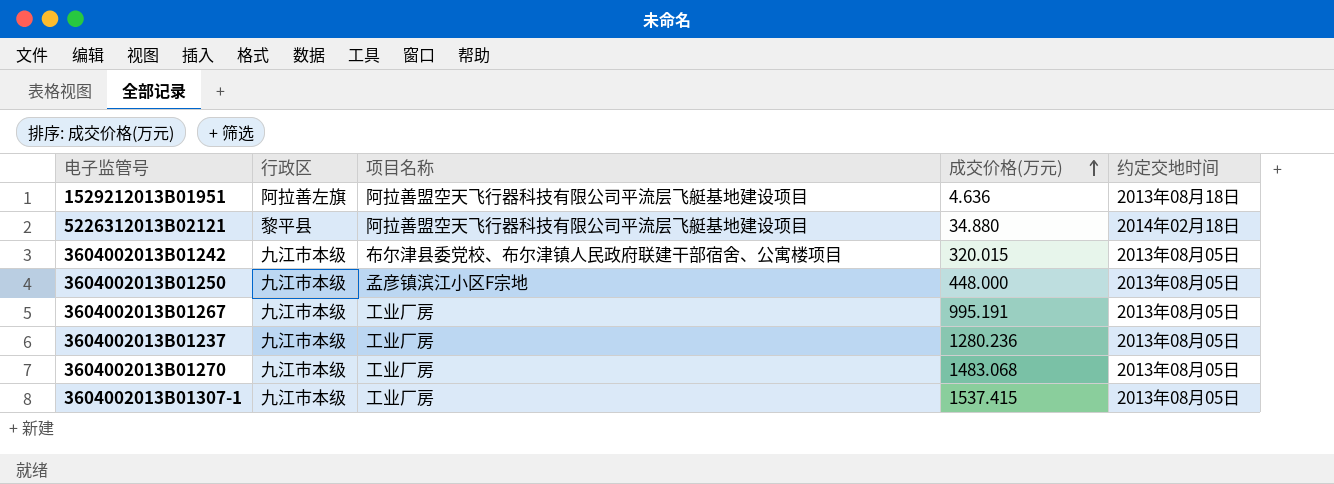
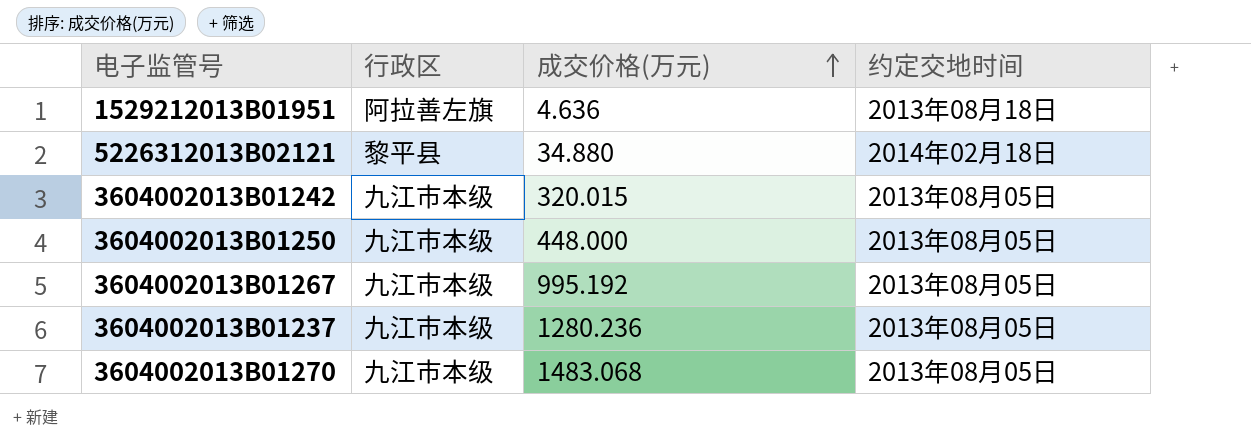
column 项目名称 | position: 3 -> none
row 3604002013B01307-1: 九江市本级 | 工业厂房 | 1537.415 | 2013年08月05日 -> none
3604002013B01267 | 成交价格(万元): 995.191 -> 995.192

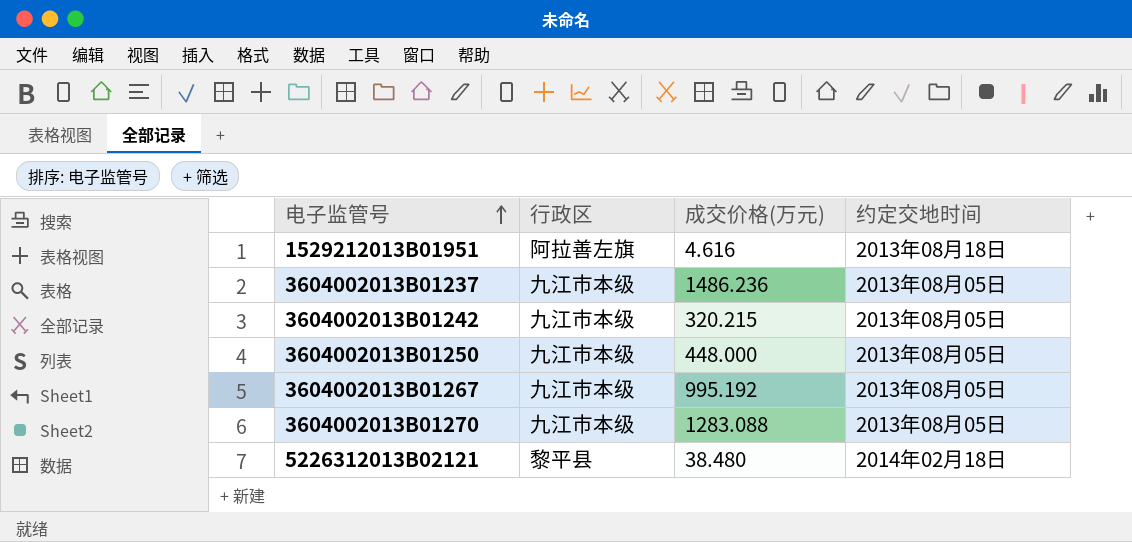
row order: 成交价格(万元) ascending -> 电子监管号 ascending
1529212013B01951 | 成交价格(万元): 4.636 -> 4.616
3604002013B01237 | 成交价格(万元): 1280.236 -> 1486.236
3604002013B01242 | 成交价格(万元): 320.015 -> 320.215
3604002013B01270 | 成交价格(万元): 1483.068 -> 1283.088
5226312013B02121 | 成交价格(万元): 34.880 -> 38.480

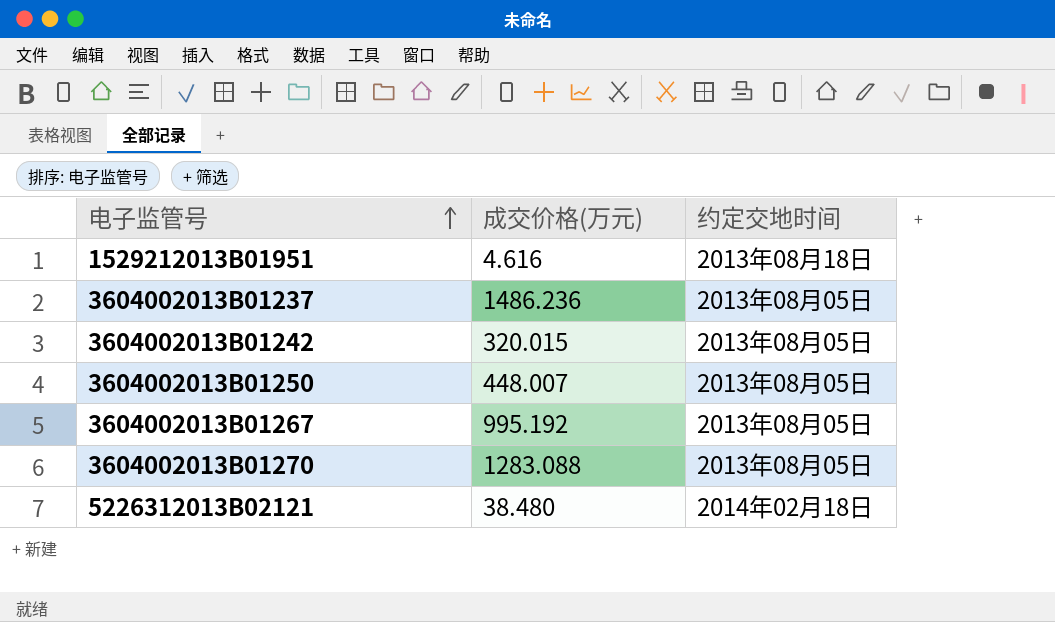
column 行政区 | position: 2 -> none
3604002013B01242 | 成交价格(万元): 320.215 -> 320.015
3604002013B01250 | 成交价格(万元): 448.000 -> 448.007

